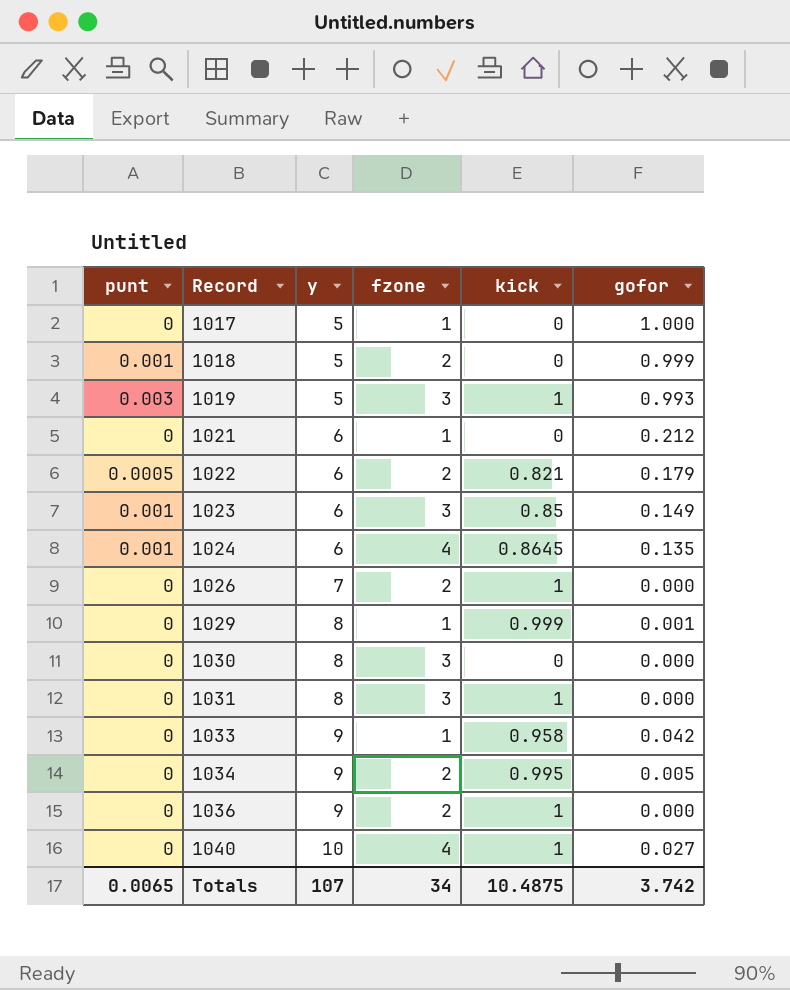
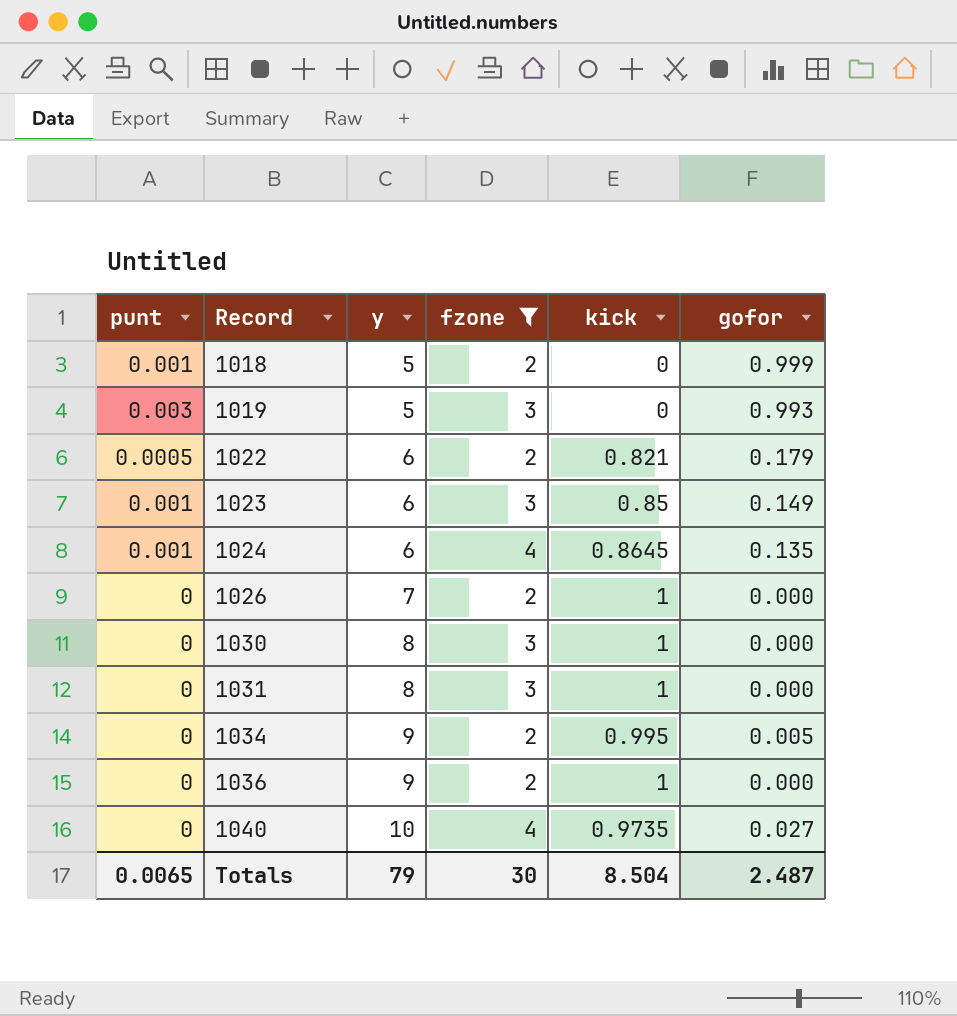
filter: none -> fzone != 1
1019 | kick: 1 -> 0
1030 | kick: 0 -> 1
1040 | kick: 1 -> 0.9735
Totals | y: 107 -> 79
Totals | fzone: 34 -> 30
Totals | kick: 10.4875 -> 8.504
Totals | gofor: 3.742 -> 2.487

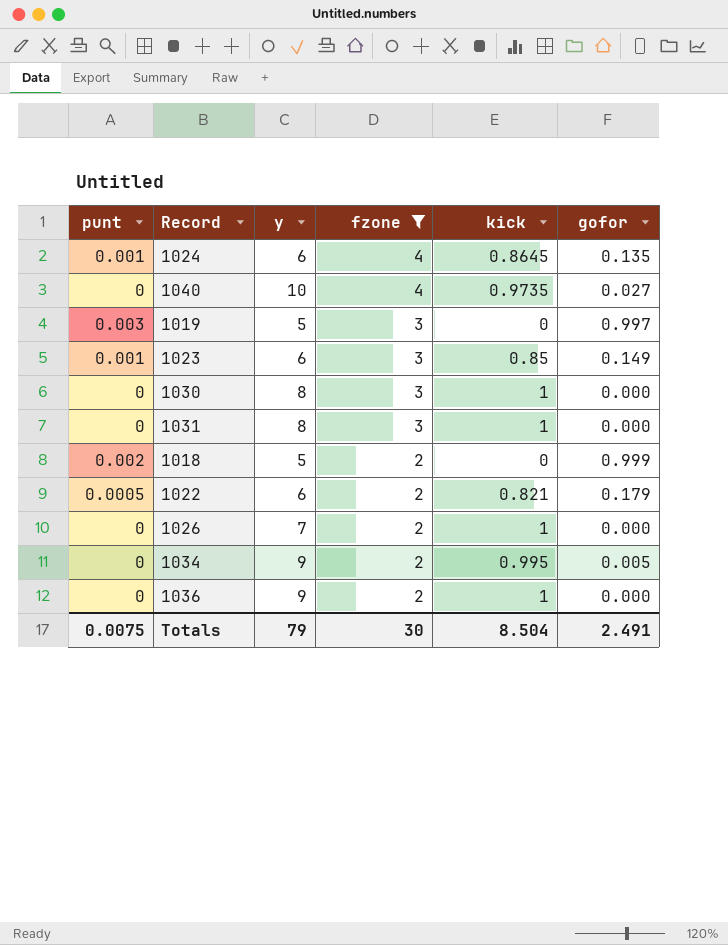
row order: Record ascending -> fzone descending
1019 | gofor: 0.993 -> 0.997
1018 | punt: 0.001 -> 0.002
Totals | punt: 0.0065 -> 0.0075
Totals | gofor: 2.487 -> 2.491

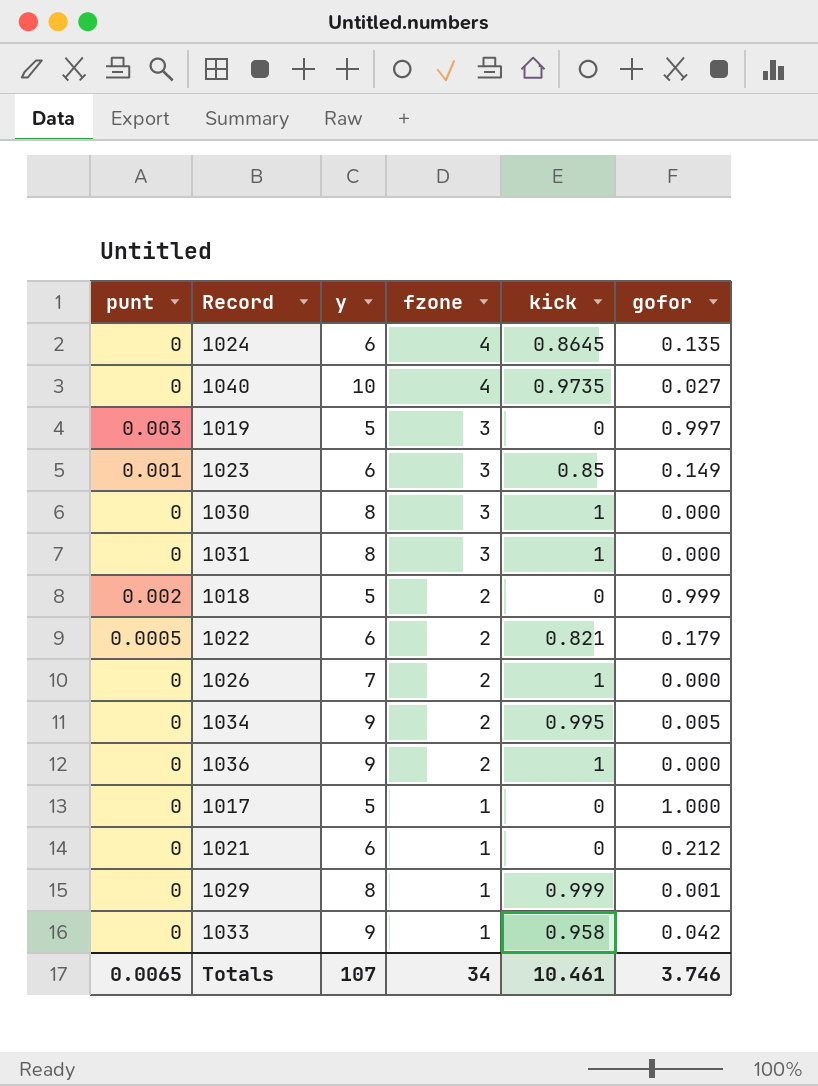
filter: fzone != 1 -> none
1024 | punt: 0.001 -> 0
Totals | punt: 0.0075 -> 0.0065
Totals | y: 79 -> 107
Totals | fzone: 30 -> 34
Totals | kick: 8.504 -> 10.461
Totals | gofor: 2.491 -> 3.746

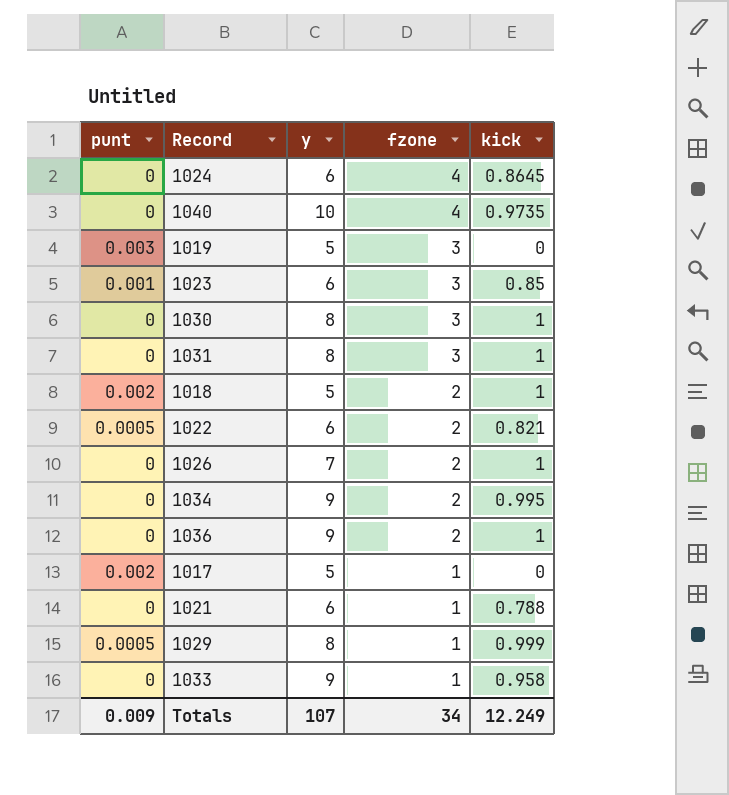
column gofor | position: 6 -> none
1018 | kick: 0 -> 1
1017 | punt: 0 -> 0.002
1021 | kick: 0 -> 0.788
1029 | punt: 0 -> 0.0005
Totals | punt: 0.0065 -> 0.009
Totals | kick: 10.461 -> 12.249

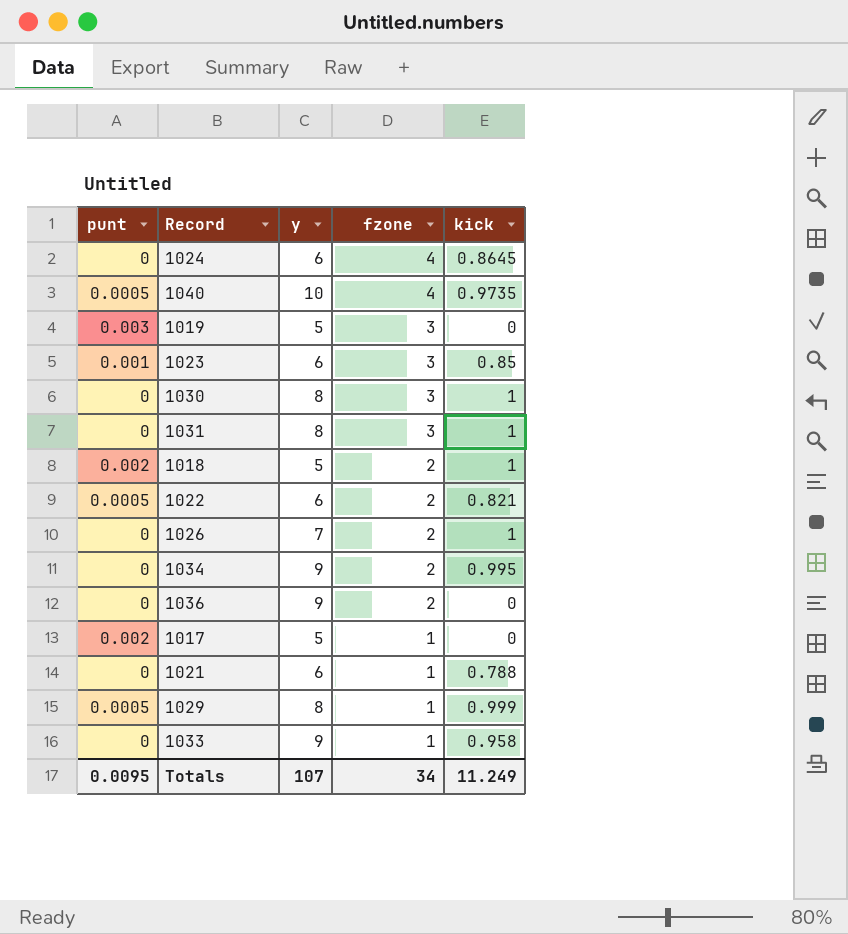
1040 | punt: 0 -> 0.0005
1036 | kick: 1 -> 0
Totals | punt: 0.009 -> 0.0095
Totals | kick: 12.249 -> 11.249

